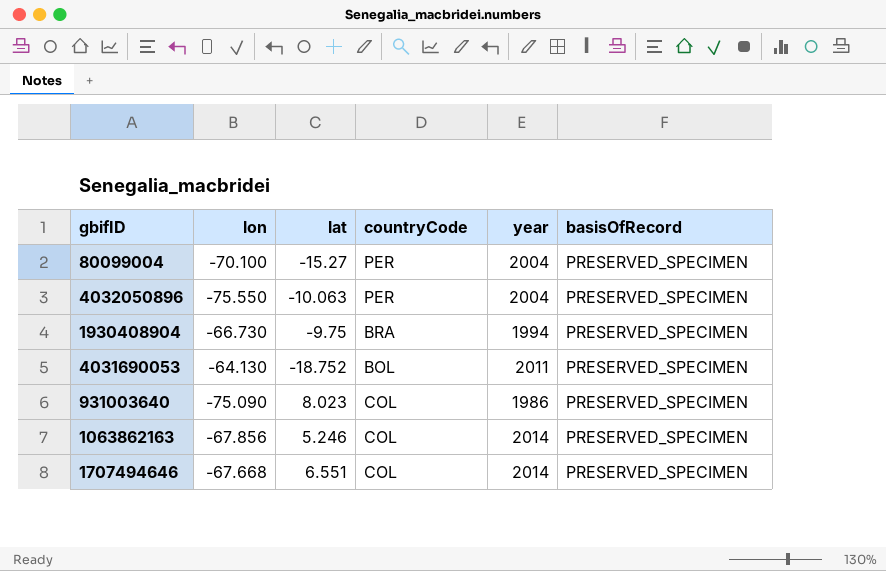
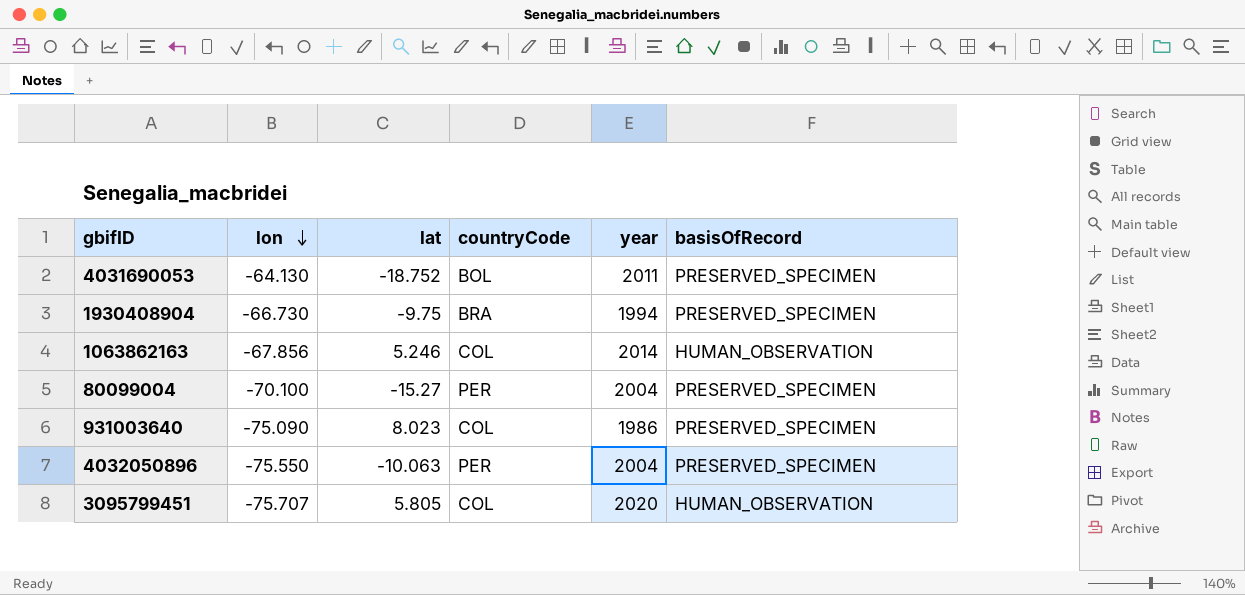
row order: none -> lon descending
row 1707494646: -67.668 | 6.551 | COL | 2014 | PRESERVED_SPECIMEN -> none
1063862163 | basisOfRecord: PRESERVED_SPECIMEN -> HUMAN_OBSERVATION
row 3095799451: none -> -75.707 | 5.805 | COL | 2020 | HUMAN_OBSERVATION

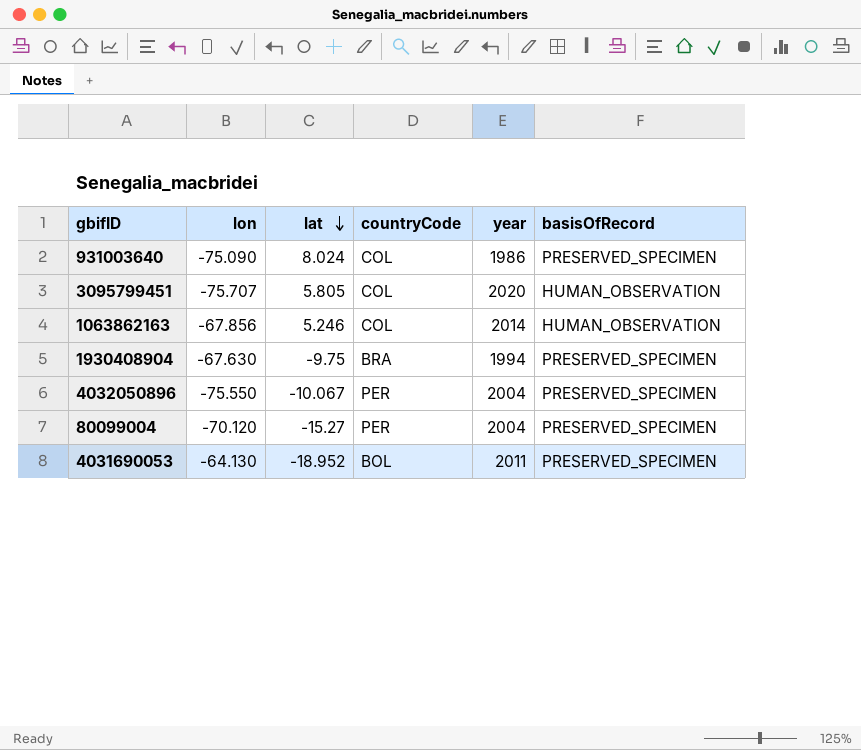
row order: lon descending -> lat descending
931003640 | lat: 8.023 -> 8.024
1930408904 | lon: -66.730 -> -67.630
4032050896 | lat: -10.063 -> -10.067
80099004 | lon: -70.100 -> -70.120
4031690053 | lat: -18.752 -> -18.952

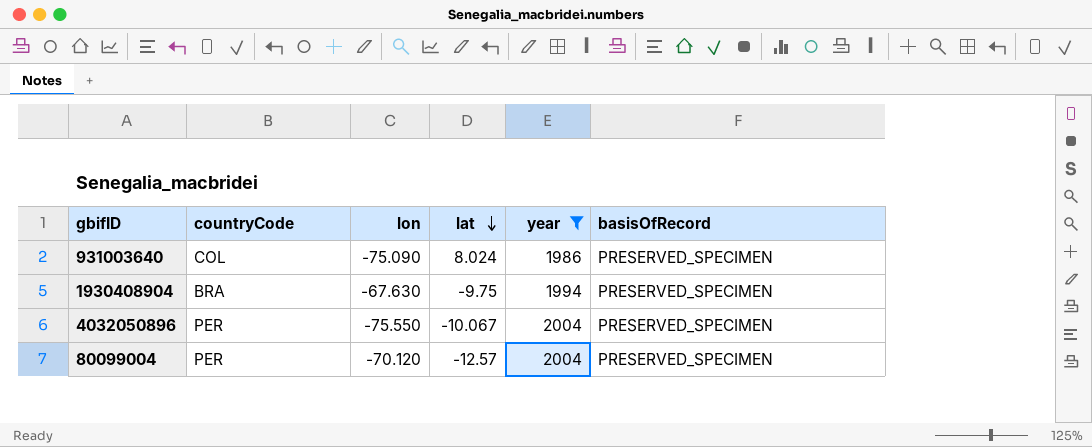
filter: none -> year <= 2004
column countryCode | position: 4 -> 2
80099004 | lat: -15.27 -> -12.57

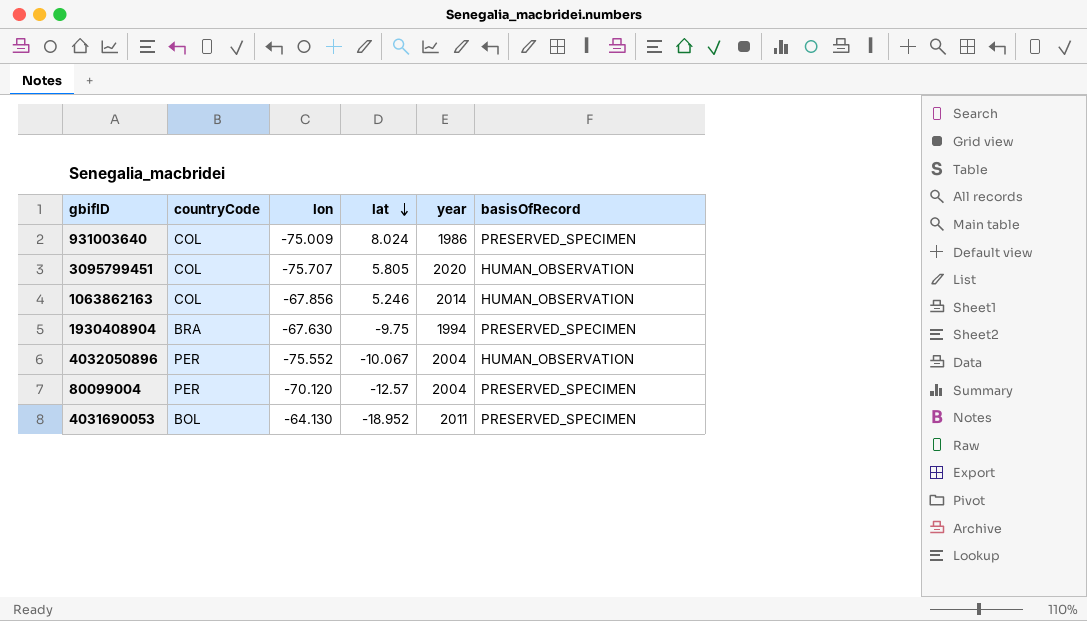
filter: year <= 2004 -> none
931003640 | lon: -75.090 -> -75.009
4032050896 | lon: -75.550 -> -75.552
4032050896 | basisOfRecord: PRESERVED_SPECIMEN -> HUMAN_OBSERVATION

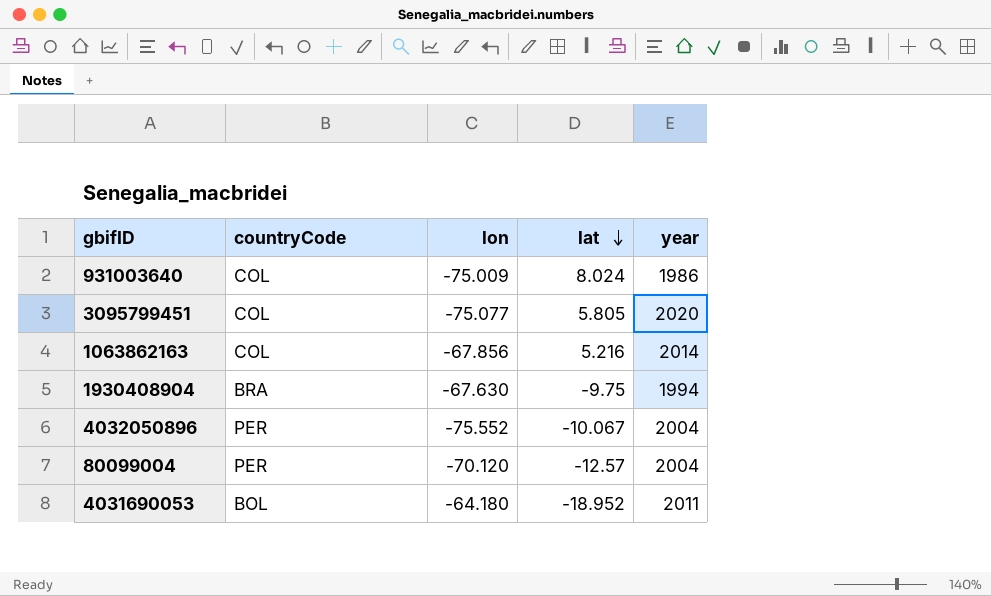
column basisOfRecord | position: 6 -> none
3095799451 | lon: -75.707 -> -75.077
1063862163 | lat: 5.246 -> 5.216
4031690053 | lon: -64.130 -> -64.180

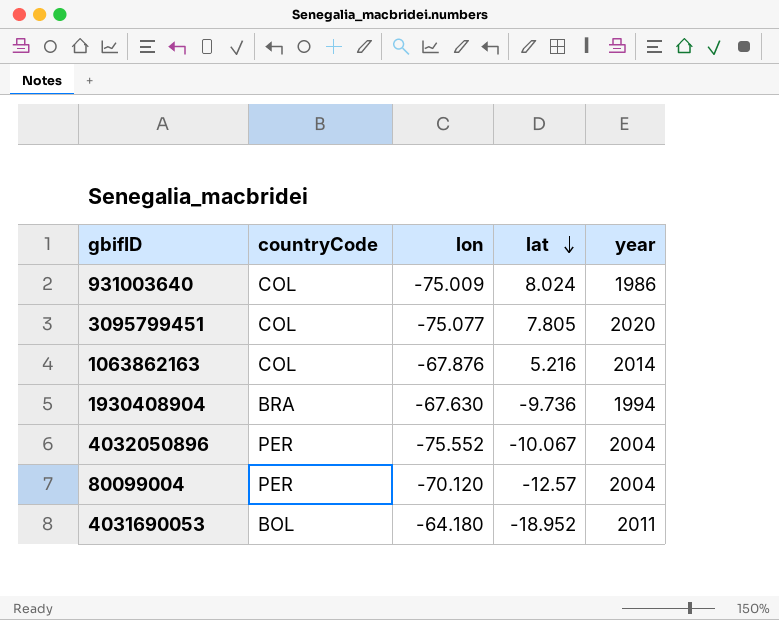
3095799451 | lat: 5.805 -> 7.805
1063862163 | lon: -67.856 -> -67.876
1930408904 | lat: -9.75 -> -9.736

